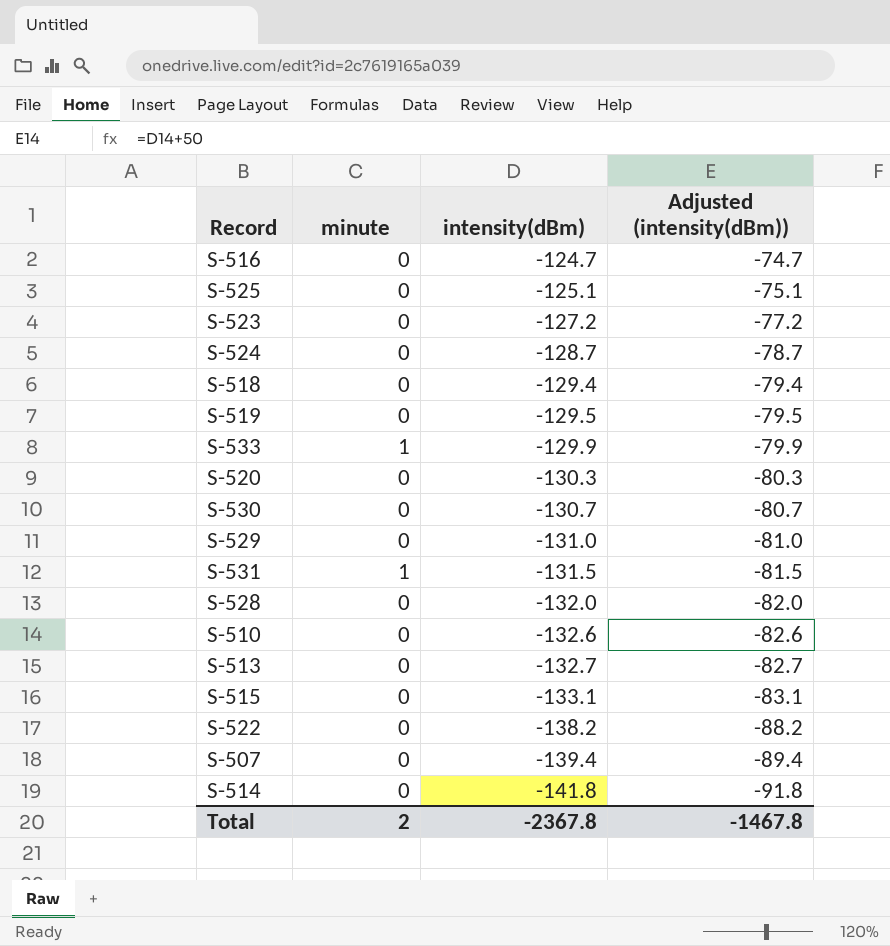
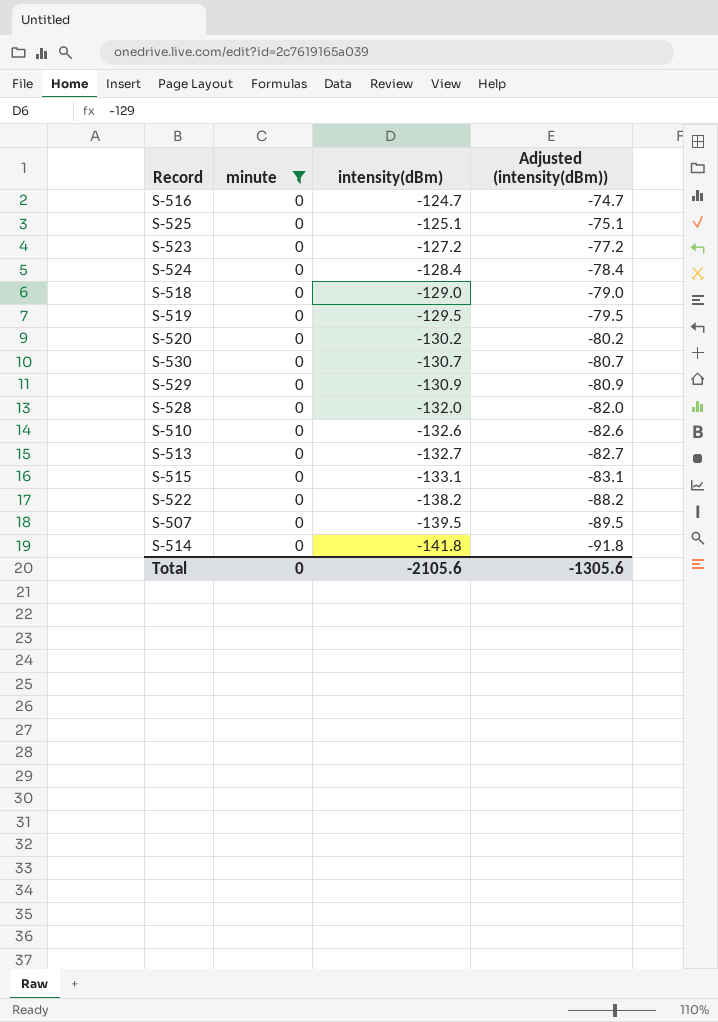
filter: none -> minute = 0
S-524 | intensity(dBm): -128.7 -> -128.4
S-524 | Adjusted (intensity(dBm)): -78.7 -> -78.4
S-518 | intensity(dBm): -129.4 -> -129.0
S-518 | Adjusted (intensity(dBm)): -79.4 -> -79.0
S-520 | intensity(dBm): -130.3 -> -130.2
S-520 | Adjusted (intensity(dBm)): -80.3 -> -80.2
S-529 | intensity(dBm): -131.0 -> -130.9
S-529 | Adjusted (intensity(dBm)): -81.0 -> -80.9
S-507 | intensity(dBm): -139.4 -> -139.5
S-507 | Adjusted (intensity(dBm)): -89.4 -> -89.5
Total | minute: 2 -> 0
Total | intensity(dBm): -2367.8 -> -2105.6
Total | Adjusted (intensity(dBm)): -1467.8 -> -1305.6

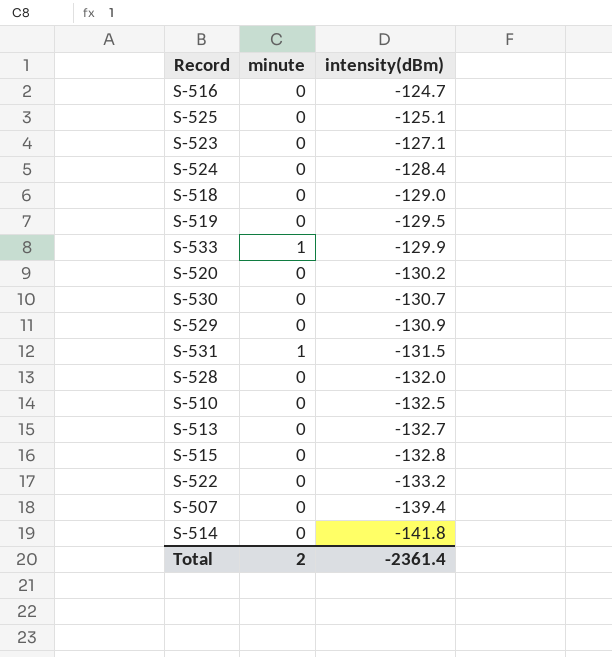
filter: minute = 0 -> none
column Adjusted (intensity(dBm)) | formula: [intensity(dBm)] + 50 -> none
S-523 | intensity(dBm): -127.2 -> -127.1
S-510 | intensity(dBm): -132.6 -> -132.5
S-515 | intensity(dBm): -133.1 -> -132.8
S-522 | intensity(dBm): -138.2 -> -133.2
S-507 | intensity(dBm): -139.5 -> -139.4
Total | minute: 0 -> 2
Total | intensity(dBm): -2105.6 -> -2361.4

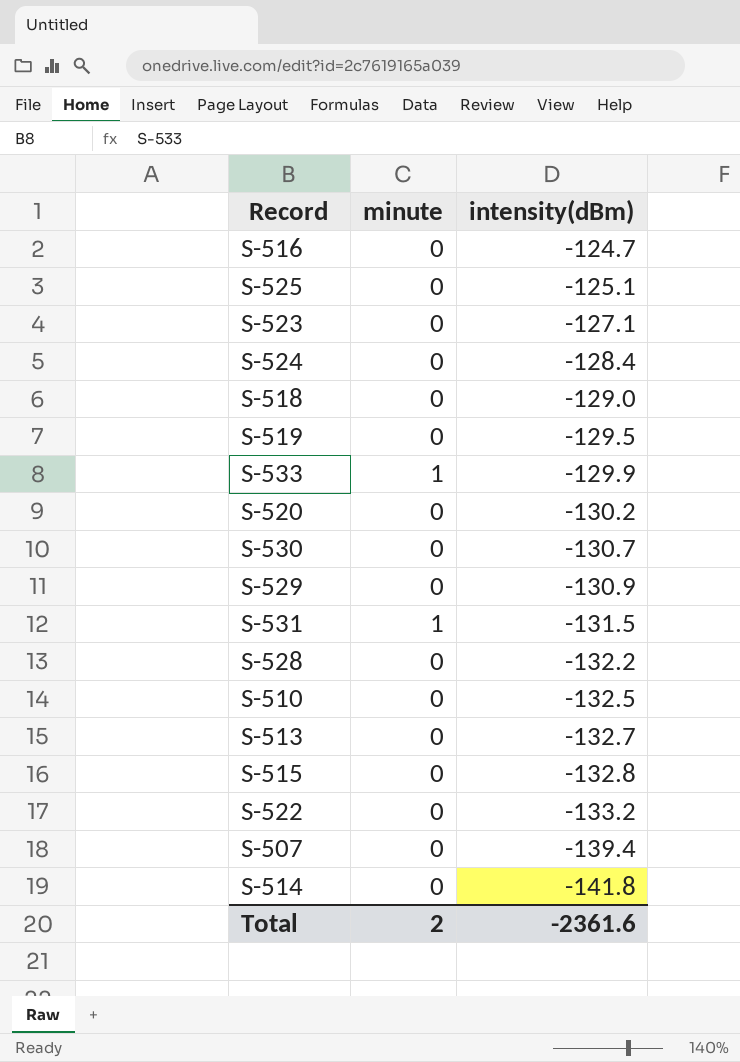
S-528 | intensity(dBm): -132.0 -> -132.2
Total | intensity(dBm): -2361.4 -> -2361.6

